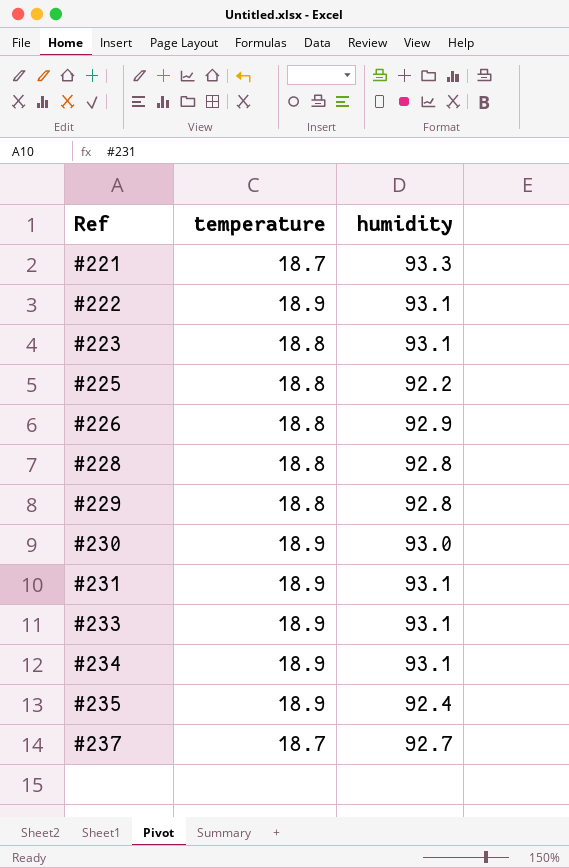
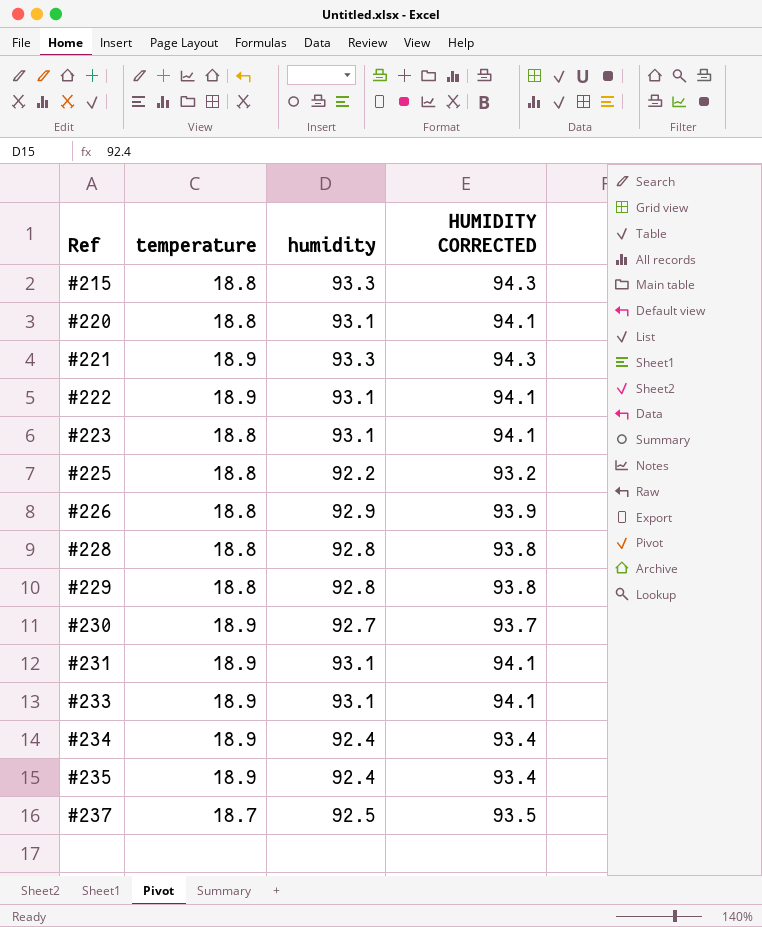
column HUMIDITY CORRECTED | formula: none -> [humidity] + 1
row #215: none -> 18.8 | 93.3 | 94.3
row #220: none -> 18.8 | 93.1 | 94.1
#221 | temperature: 18.7 -> 18.9
#230 | humidity: 93.0 -> 92.7
#234 | humidity: 93.1 -> 92.4
#237 | humidity: 92.7 -> 92.5

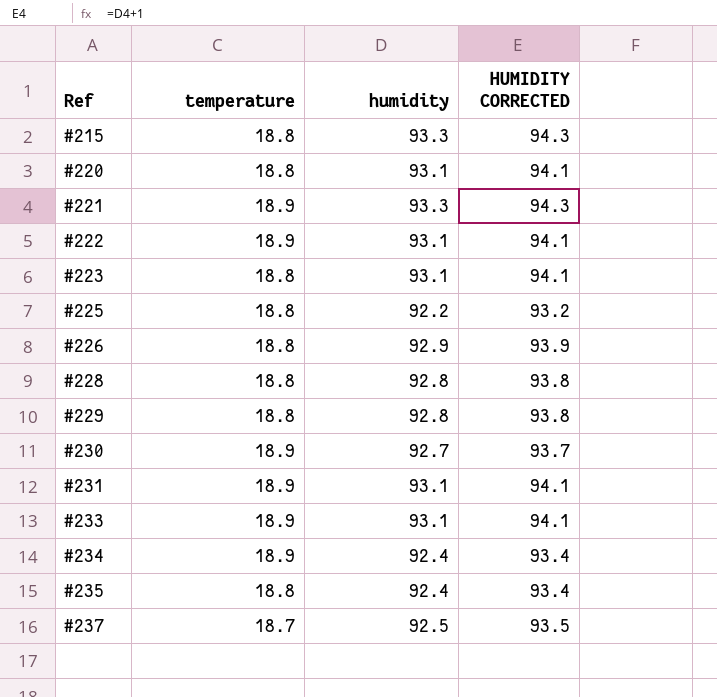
#235 | temperature: 18.9 -> 18.8

